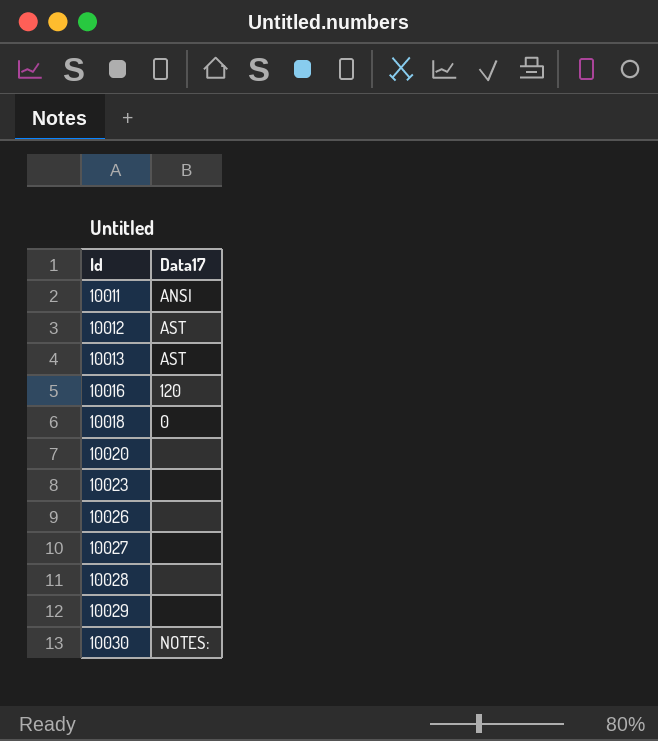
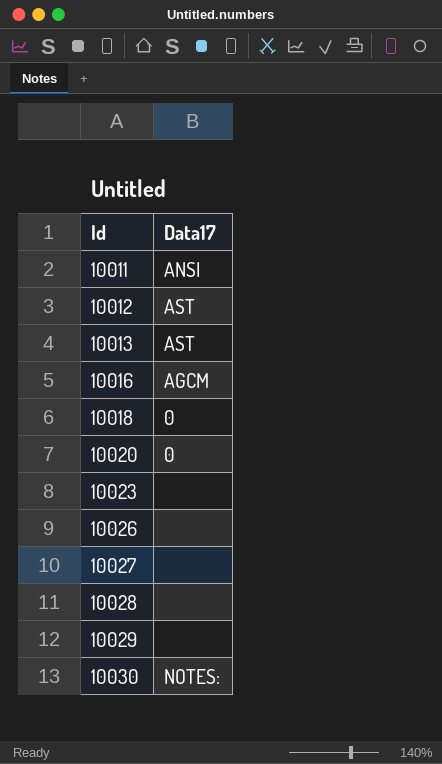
10016 | Data17: 120 -> AGCM
10020 | Data17: none -> 0

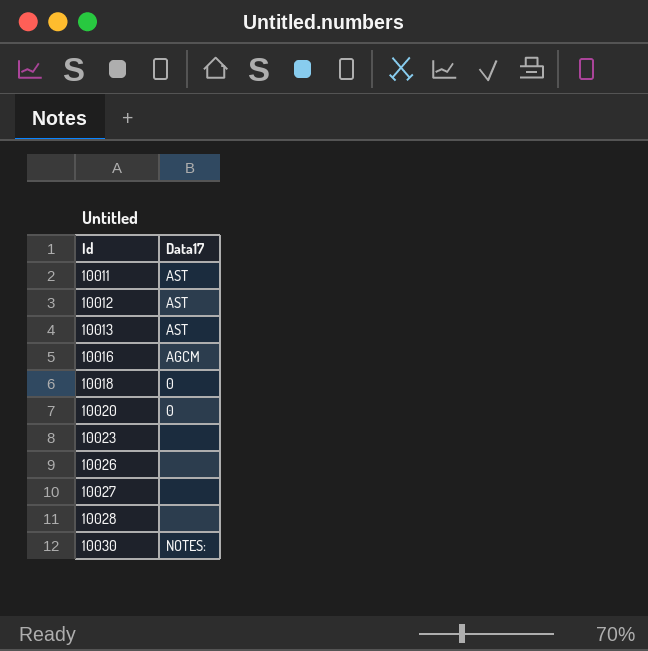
row 10029: none -> none
10011 | Data17: ANSI -> AST

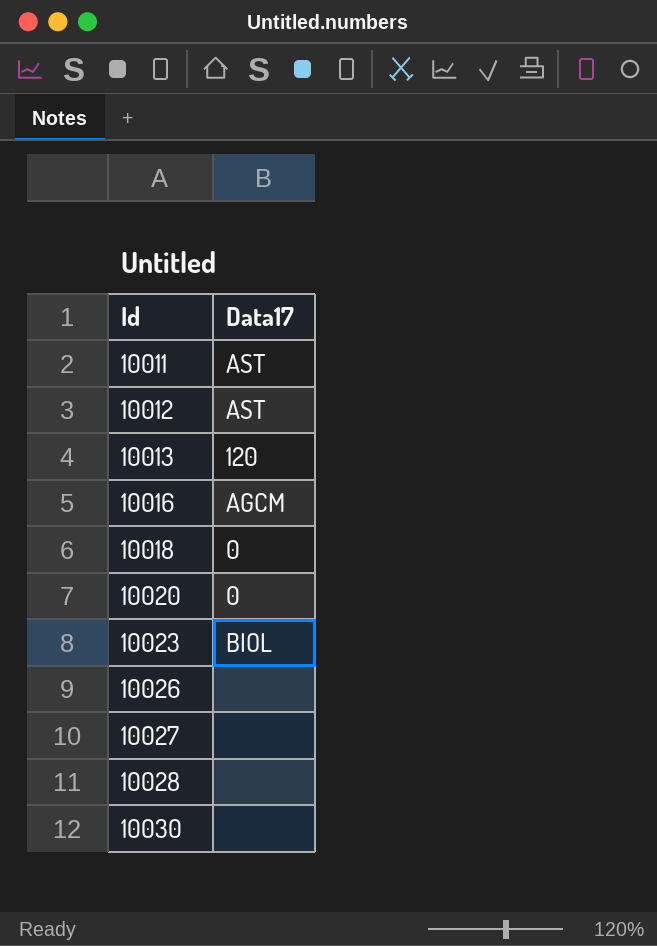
10013 | Data17: AST -> 120
10023 | Data17: none -> BIOL
10030 | Data17: NOTES: -> none

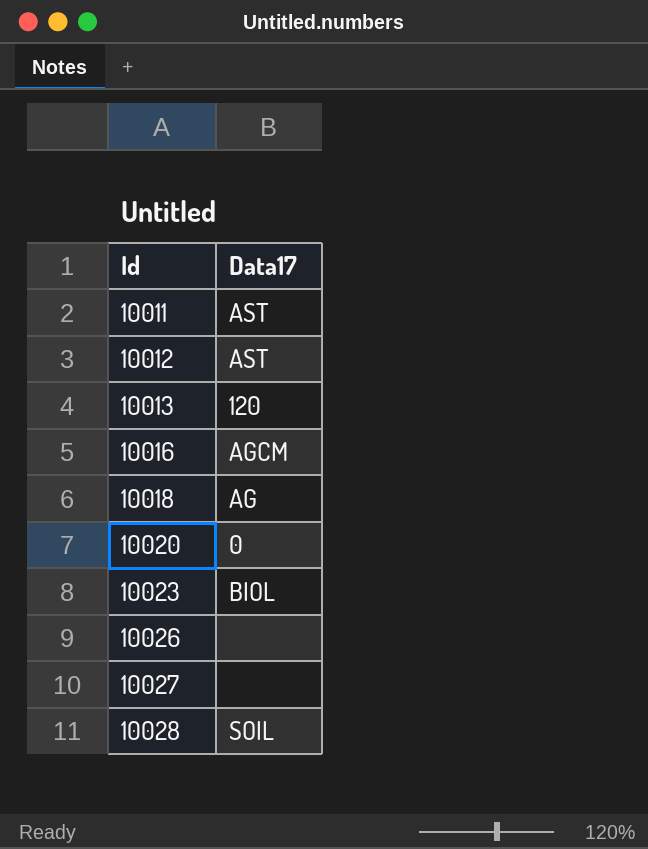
row 10030: none -> none
10018 | Data17: 0 -> AG
10028 | Data17: none -> SOIL

